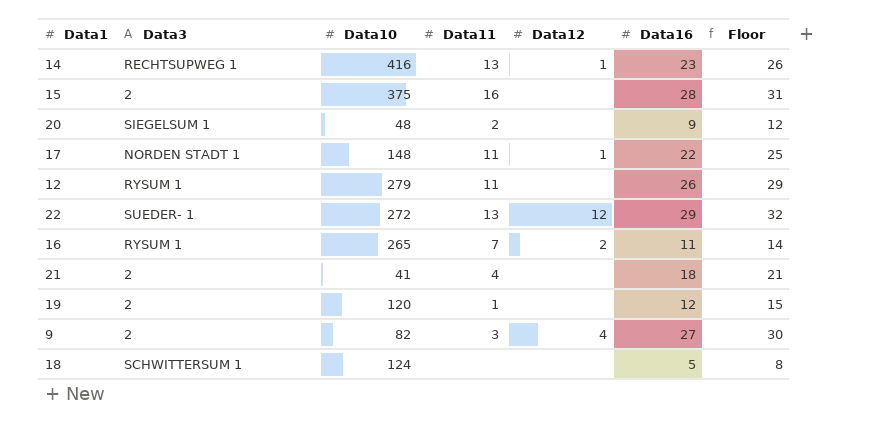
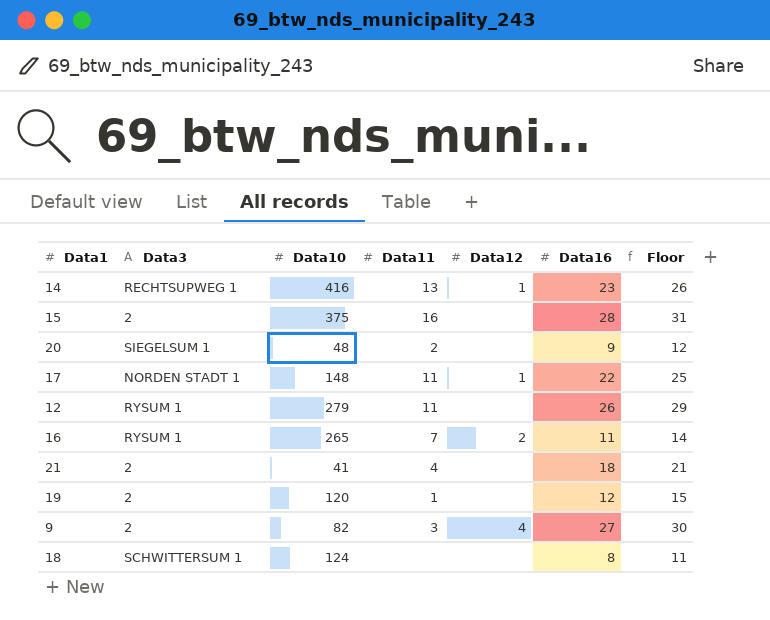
row 22: SUEDER- 1 | 272 | 13 | 12 | 29 | 32 -> none
18 | Data16: 5 -> 8
18 | Floor: 8 -> 11

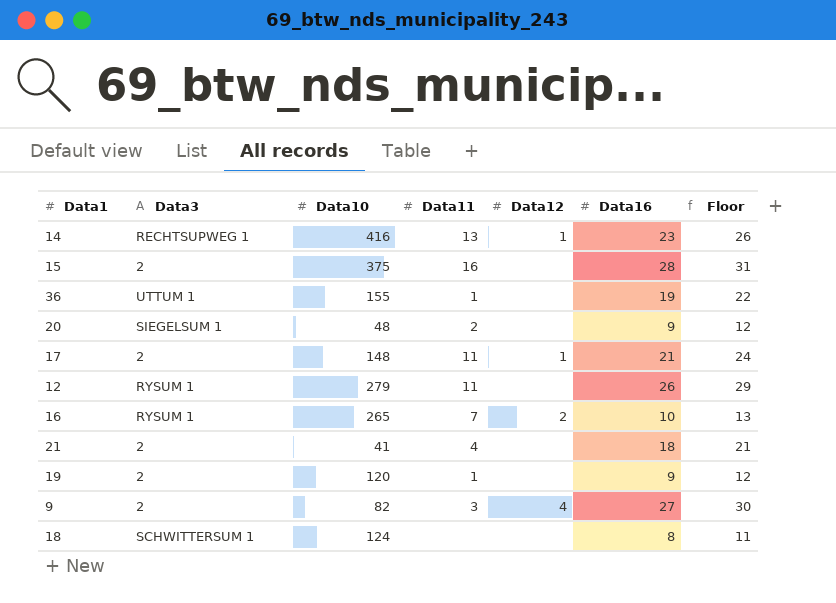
row 36: none -> UTTUM 1 | 155 | 1 | none | 19 | 22
17 | Data3: NORDEN STADT 1 -> 2
17 | Data16: 22 -> 21
17 | Floor: 25 -> 24
16 | Data16: 11 -> 10
16 | Floor: 14 -> 13
19 | Data16: 12 -> 9
19 | Floor: 15 -> 12

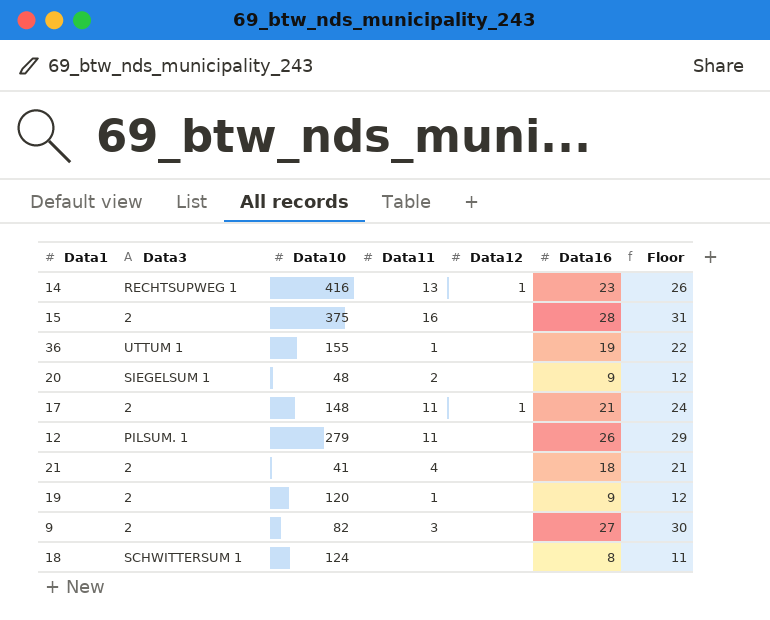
row 16: RYSUM 1 | 265 | 7 | 2 | 10 | 13 -> none
12 | Data3: RYSUM 1 -> PILSUM. 1
9 | Data12: 4 -> none

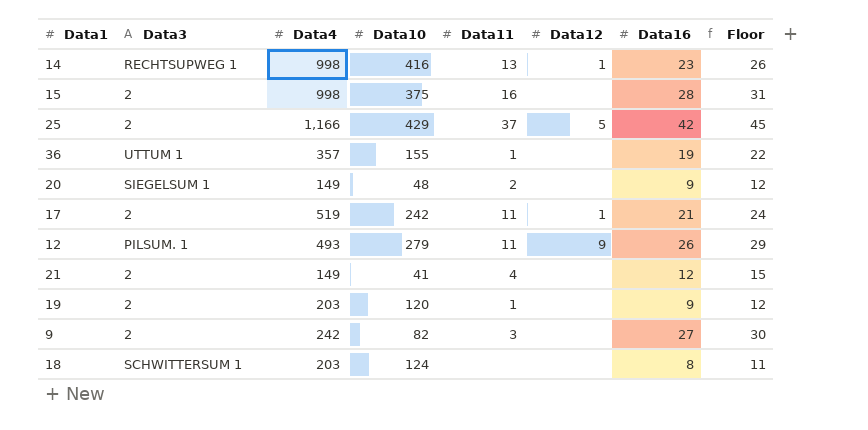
column Data4 | position: none -> 3
row 25: none -> 2 | 1,166 | 429 | 37 | 5 | 42 | 45
17 | Data10: 148 -> 242
12 | Data12: none -> 9
21 | Data16: 18 -> 12
21 | Floor: 21 -> 15

